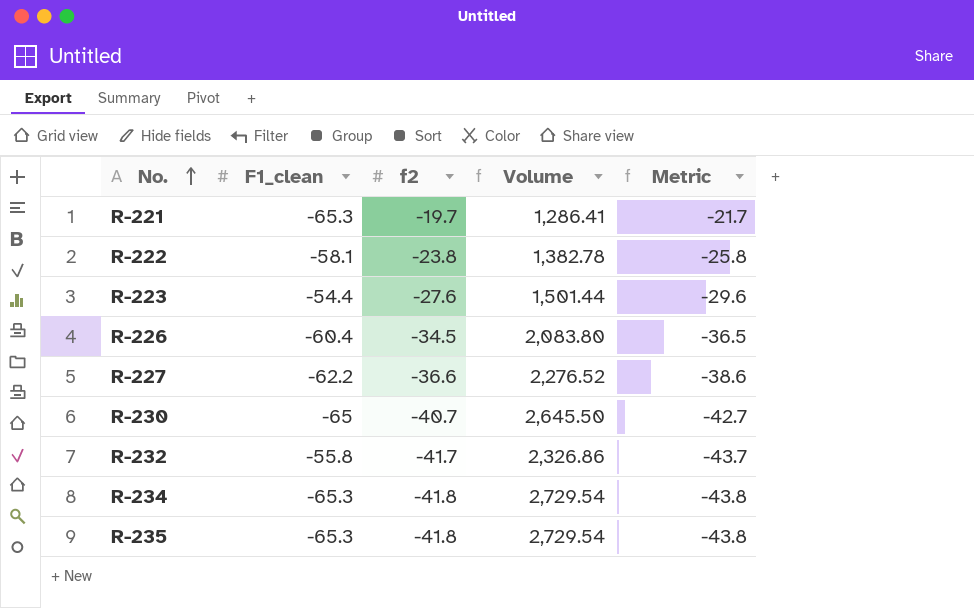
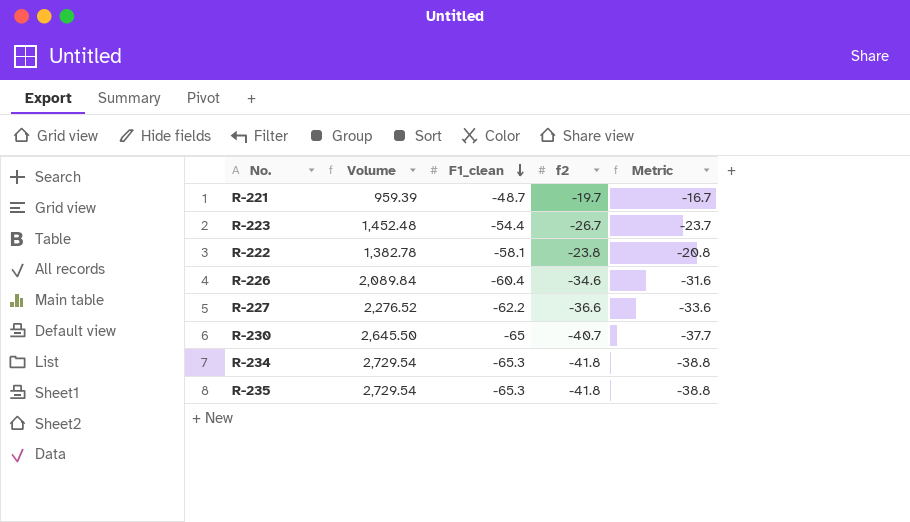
row order: No. ascending -> F1_clean descending
column Volume | position: 4 -> 2
column Metric | formula: [f2] - 2 -> [f2] + 3
row R-232: -55.8 | -41.7 | 2,326.86 | -43.7 -> none
R-221 | Volume: 1,286.41 -> 959.39
R-221 | F1_clean: -65.3 -> -48.7
R-223 | Volume: 1,501.44 -> 1,452.48
R-223 | f2: -27.6 -> -26.7
R-226 | Volume: 2,083.80 -> 2,089.84
R-226 | f2: -34.5 -> -34.6

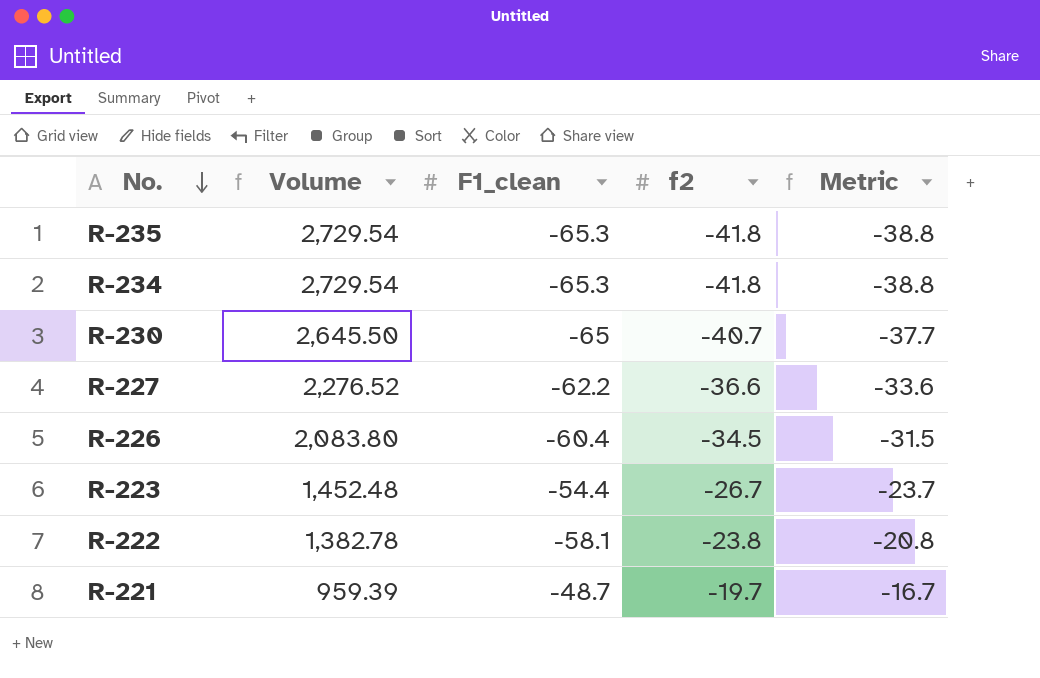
row order: F1_clean descending -> No. descending
R-226 | Volume: 2,089.84 -> 2,083.80
R-226 | f2: -34.6 -> -34.5
R-226 | Metric: -31.6 -> -31.5

